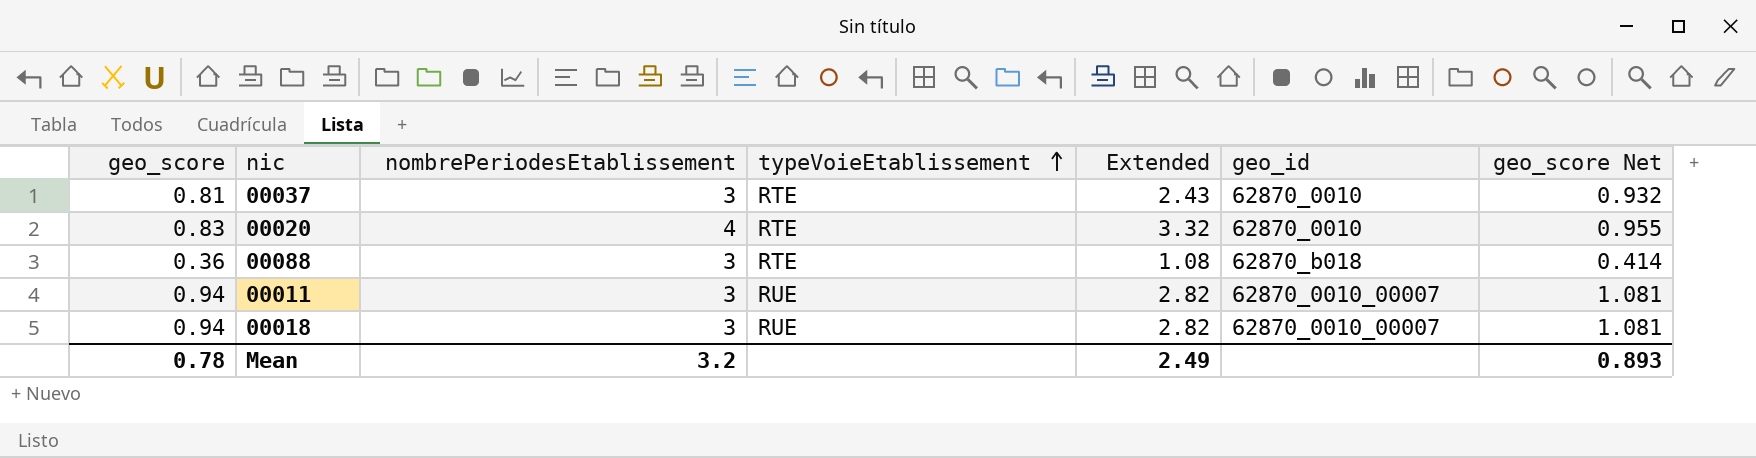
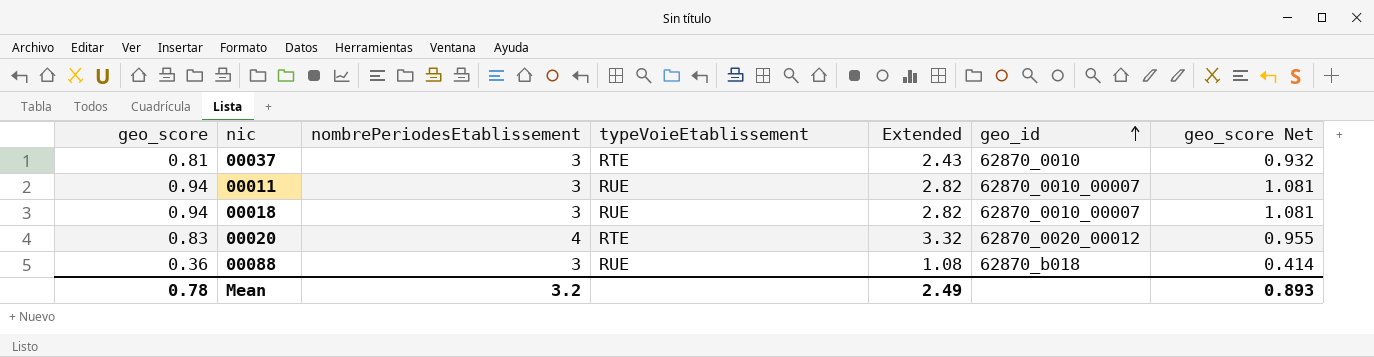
row order: typeVoieEtablissement ascending -> geo_id ascending
00020 | geo_id: 62870_0010 -> 62870_0020_00012
00088 | typeVoieEtablissement: RTE -> RUE

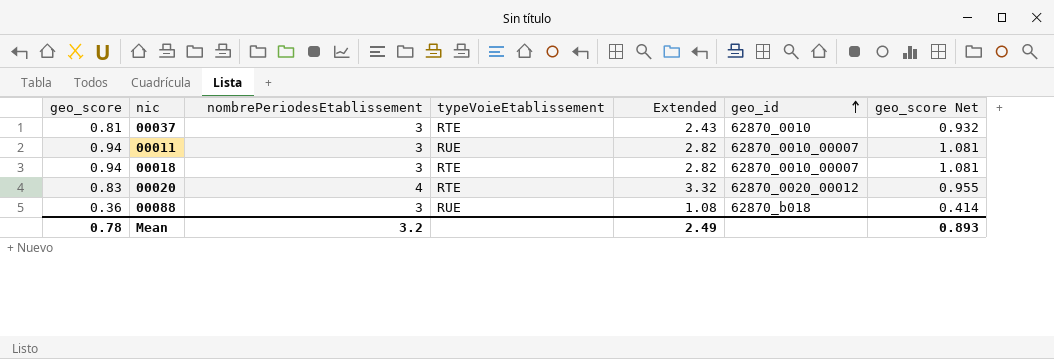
00018 | typeVoieEtablissement: RUE -> RTE

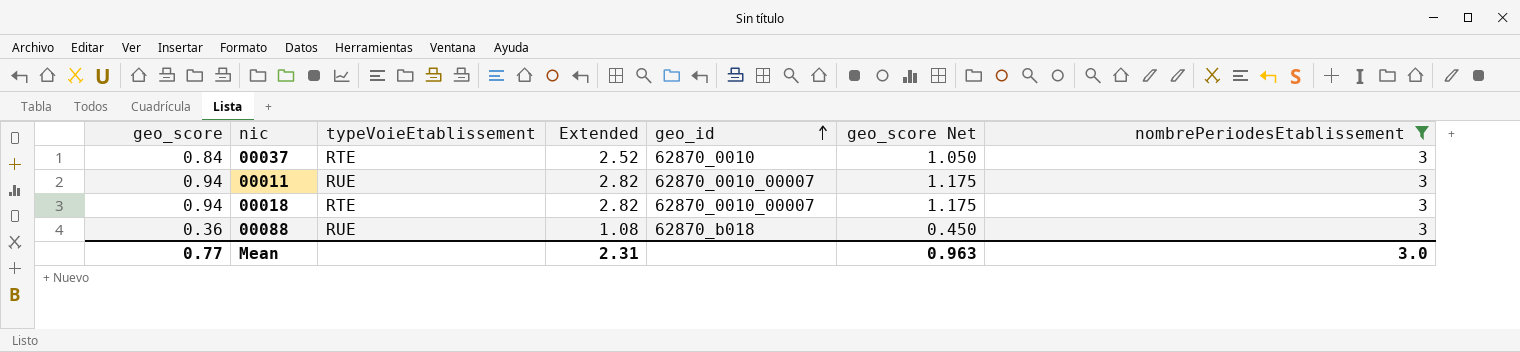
filter: none -> nombrePeriodesEtablissement = 3
column geo_score Net | formula: [geo_score] * 1.15 -> [geo_score] * 1.25
column nombrePeriodesEtablissement | position: 3 -> 7
00037 | geo_score: 0.81 -> 0.84
00037 | Extended: 2.43 -> 2.52
Mean | geo_score: 0.78 -> 0.77
Mean | Extended: 2.49 -> 2.31
Mean | geo_score Net: 0.893 -> 0.963
Mean | nombrePeriodesEtablissement: 3.2 -> 3.0

